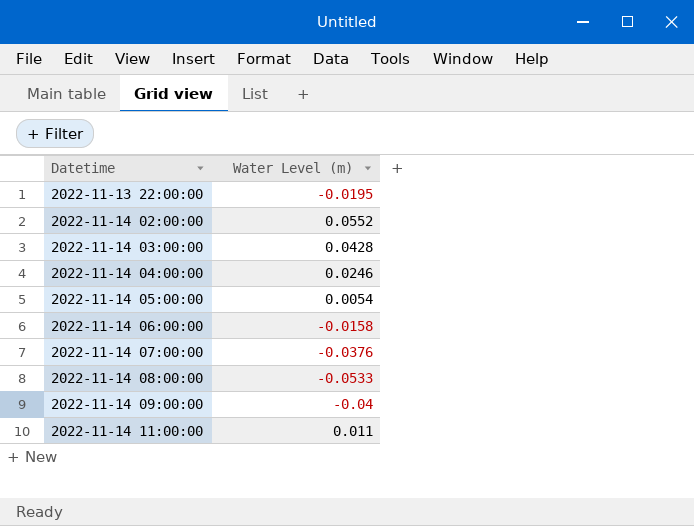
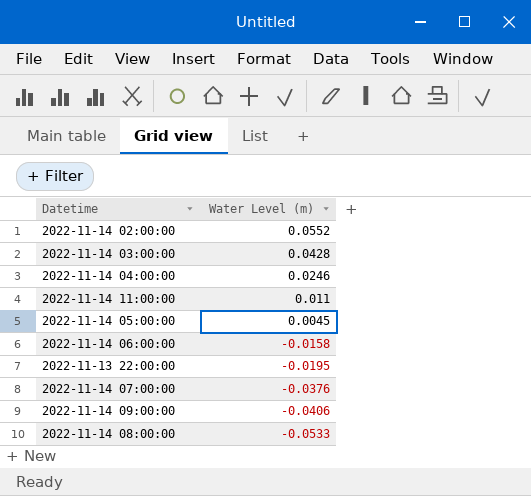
row order: Datetime ascending -> Water Level (m) descending
2022-11-14 05:00:00 | Water Level (m): 0.0054 -> 0.0045
2022-11-14 09:00:00 | Water Level (m): -0.04 -> -0.0406

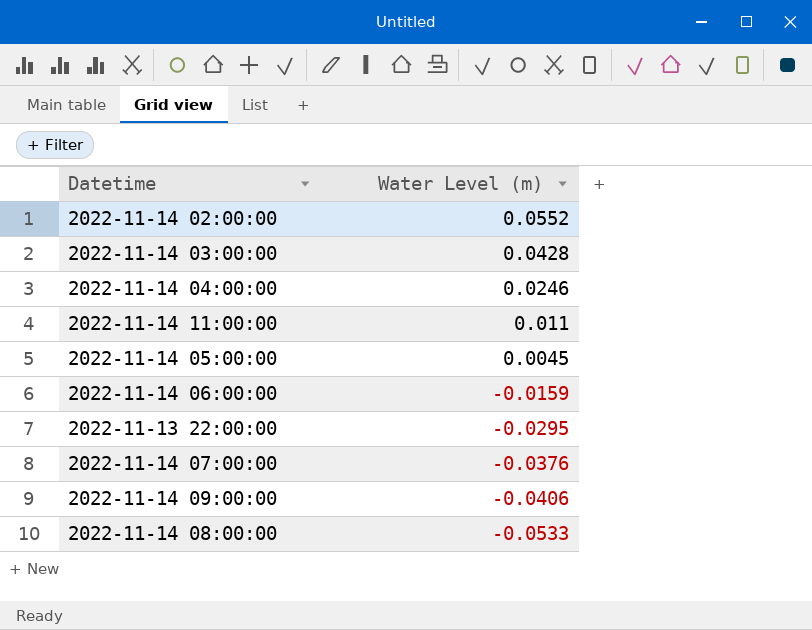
2022-11-14 06:00:00 | Water Level (m): -0.0158 -> -0.0159
2022-11-13 22:00:00 | Water Level (m): -0.0195 -> -0.0295

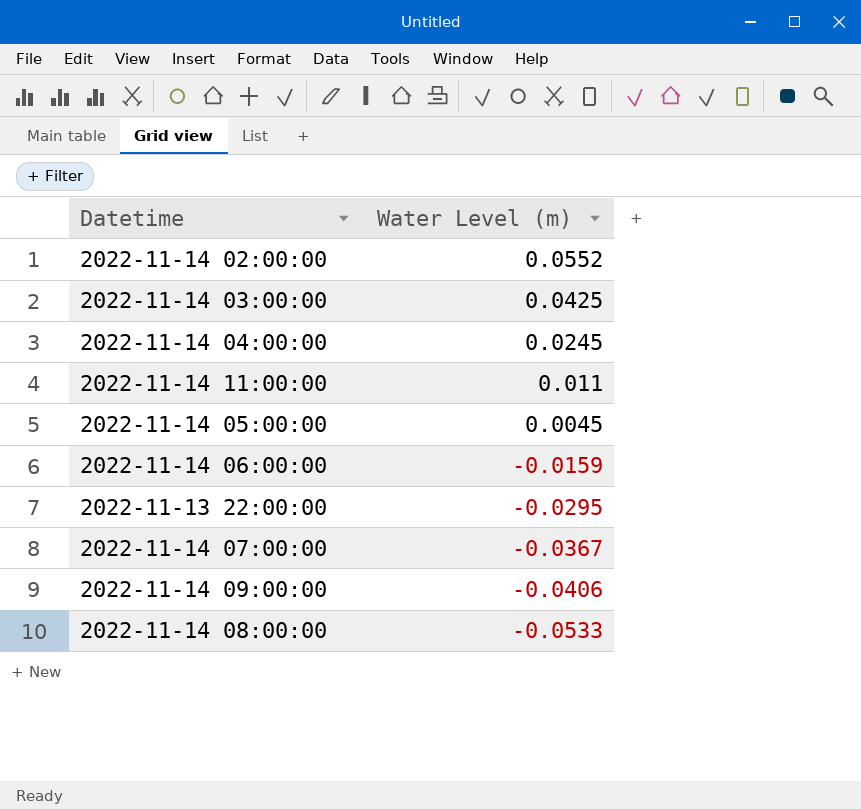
2022-11-14 03:00:00 | Water Level (m): 0.0428 -> 0.0425
2022-11-14 04:00:00 | Water Level (m): 0.0246 -> 0.0245
2022-11-14 07:00:00 | Water Level (m): -0.0376 -> -0.0367

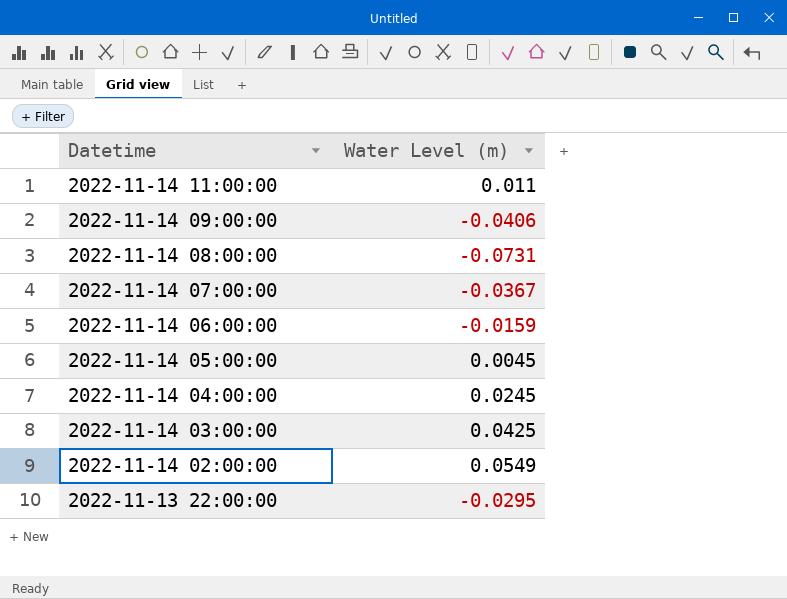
row order: Water Level (m) descending -> Datetime descending
2022-11-14 08:00:00 | Water Level (m): -0.0533 -> -0.0731
2022-11-14 02:00:00 | Water Level (m): 0.0552 -> 0.0549

